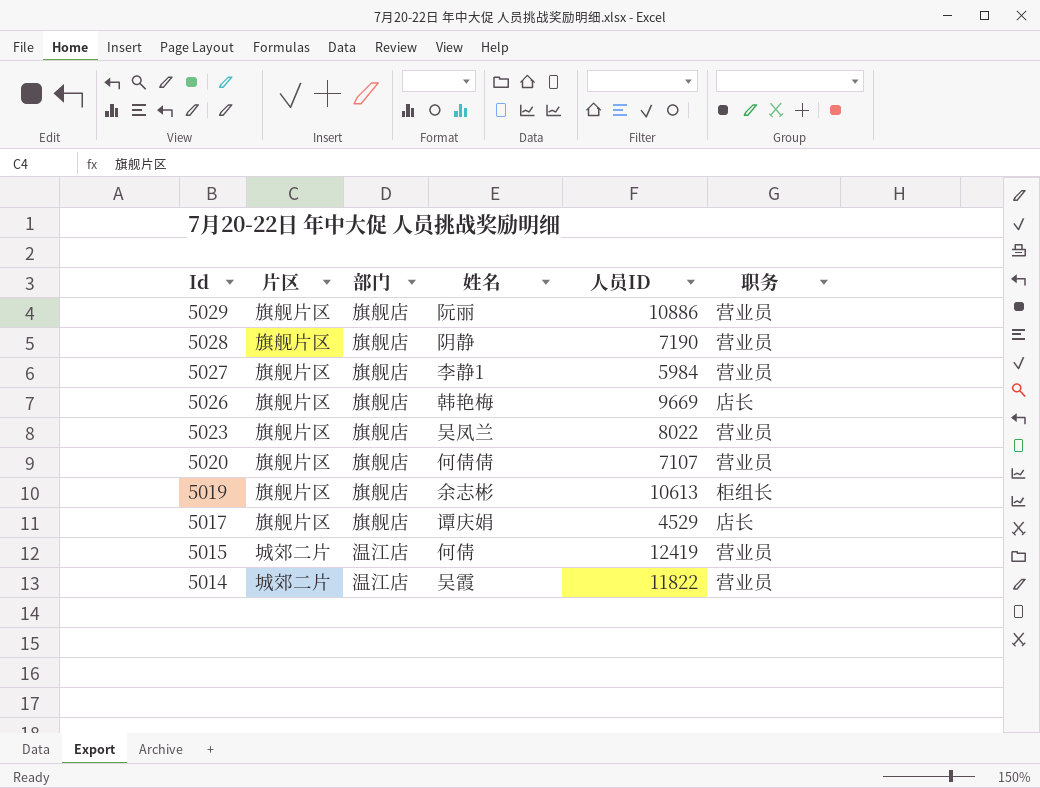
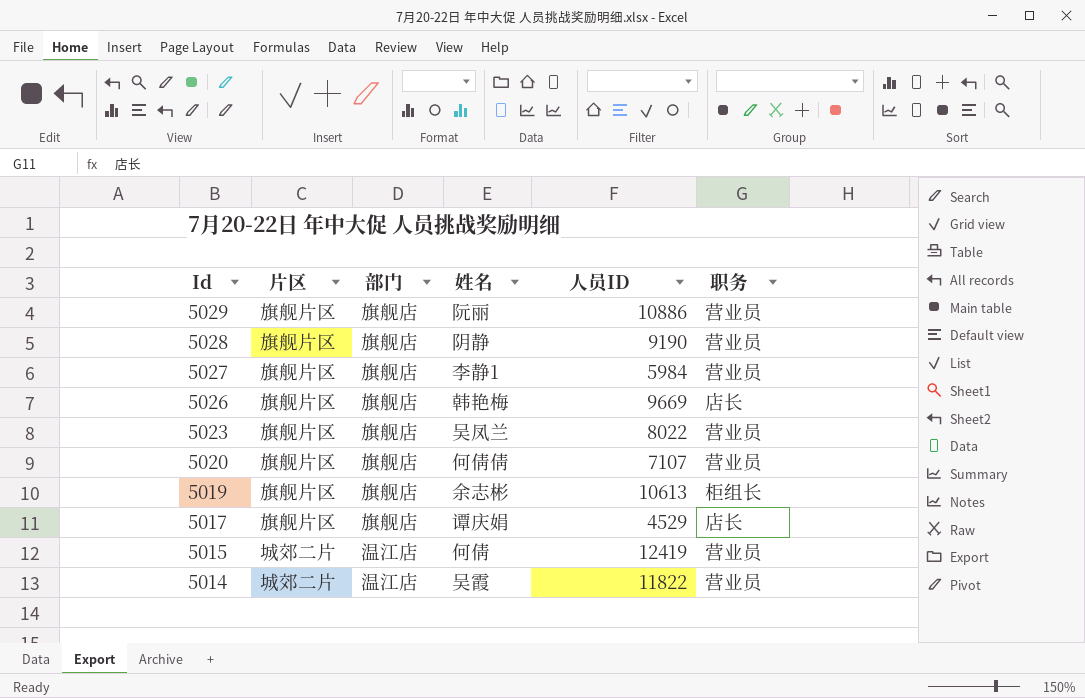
5028 | 人员ID: 7190 -> 9190

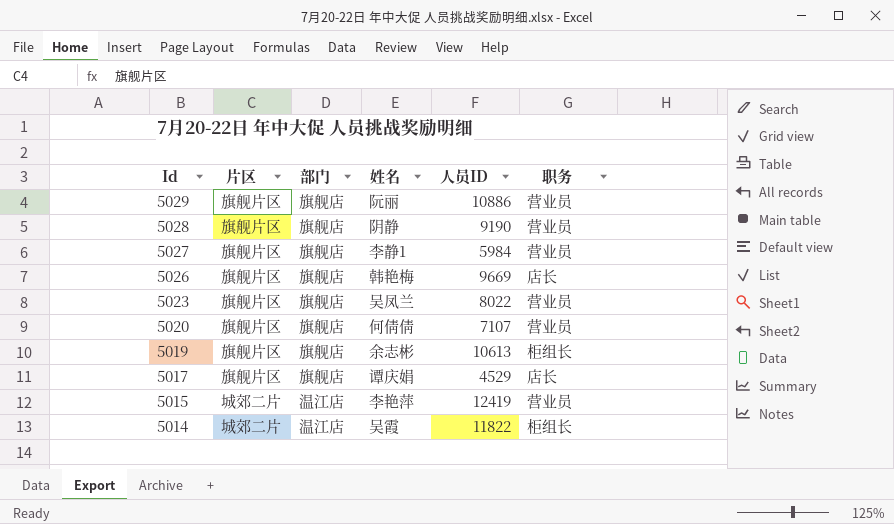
5015 | 姓名: 何倩 -> 李艳萍
5014 | 职务: 营业员 -> 柜组长

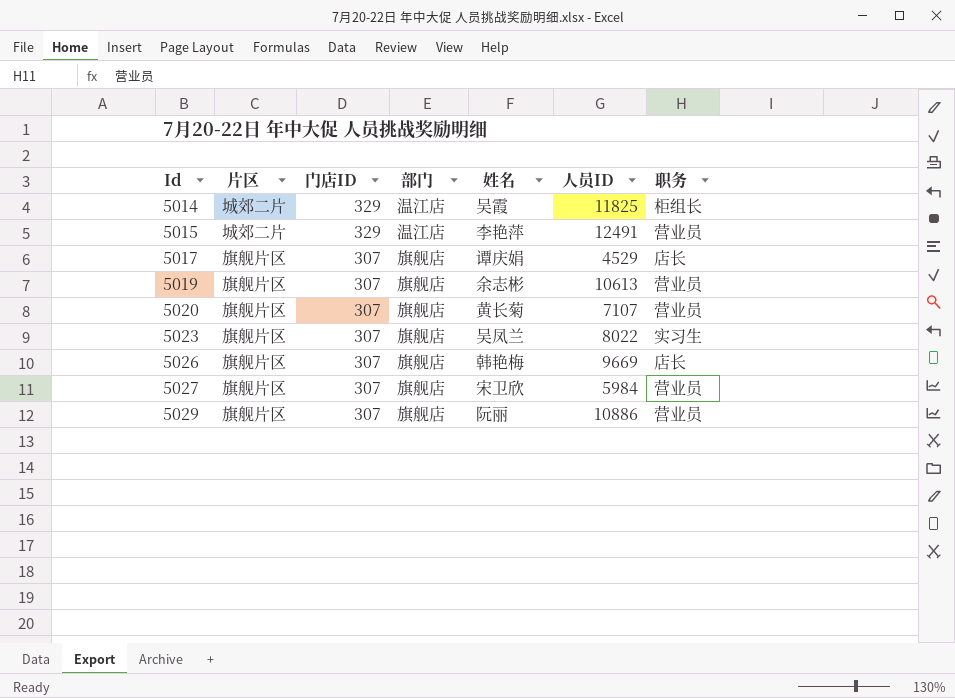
row order: Id descending -> Id ascending
column 门店ID | position: none -> 3
row 5028: 旗舰片区 | 旗舰店 | 阴静 | 9190 | 营业员 -> none
5014 | 人员ID: 11822 -> 11825
5015 | 人员ID: 12419 -> 12491
5019 | 职务: 柜组长 -> 营业员
5020 | 姓名: 何倩倩 -> 黄长菊
5023 | 职务: 营业员 -> 实习生
5027 | 姓名: 李静1 -> 宋卫欣

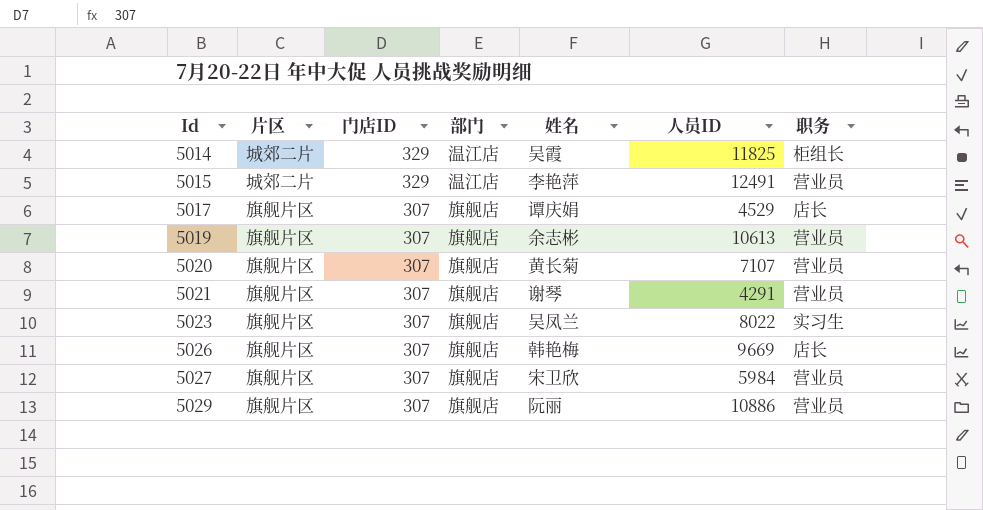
row 5021: none -> 旗舰片区 | 307 | 旗舰店 | 谢琴 | 4291 | 营业员

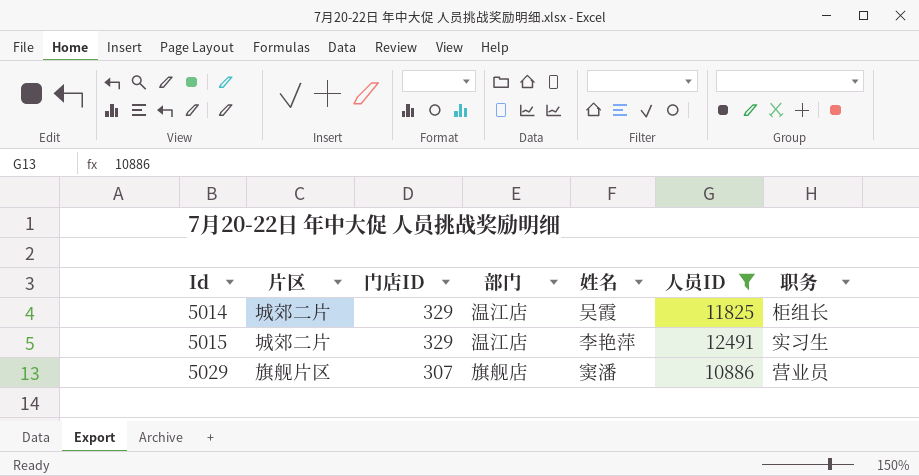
filter: none -> 人员ID >= 10886
5015 | 职务: 营业员 -> 实习生
5029 | 姓名: 阮丽 -> 窦潘

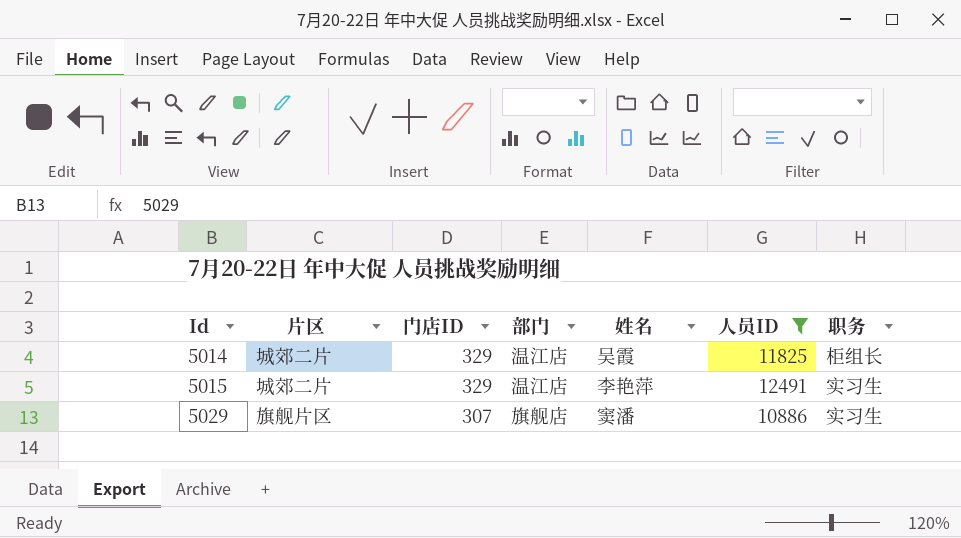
5029 | 职务: 营业员 -> 实习生

